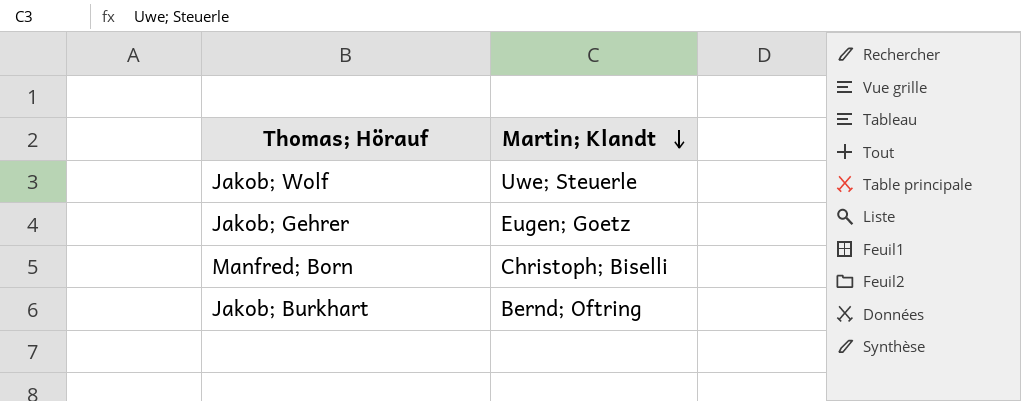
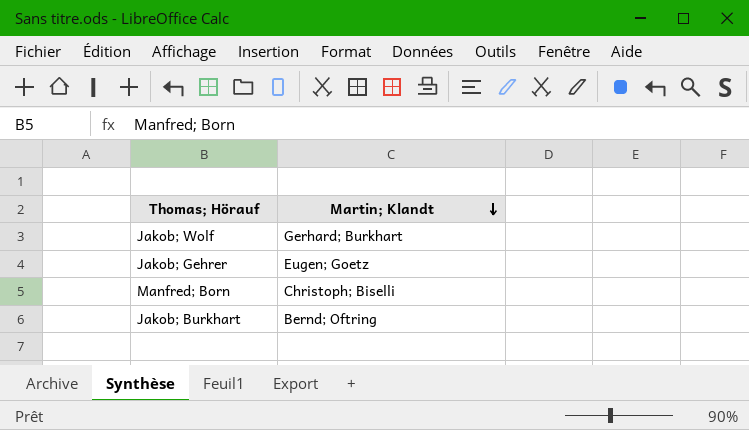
Jakob; Wolf | Martin; Klandt: Uwe; Steuerle -> Gerhard; Burkhart

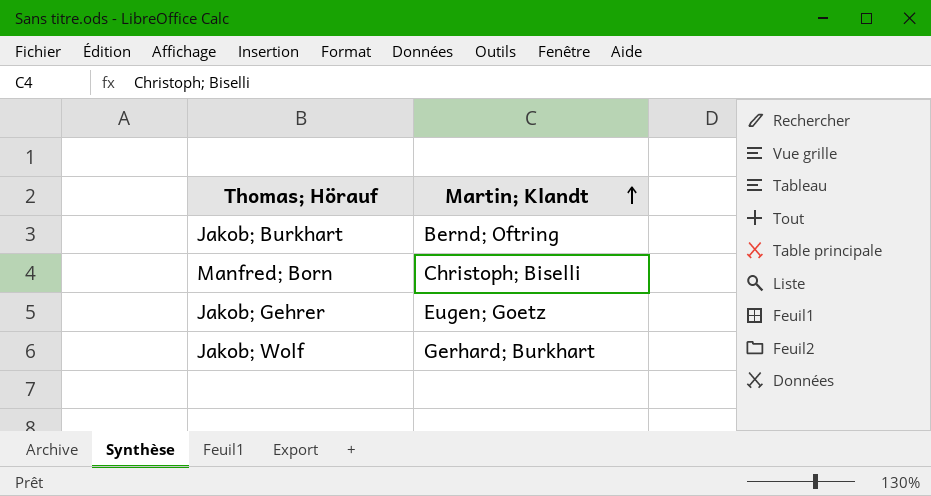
row order: Martin; Klandt descending -> Martin; Klandt ascending

